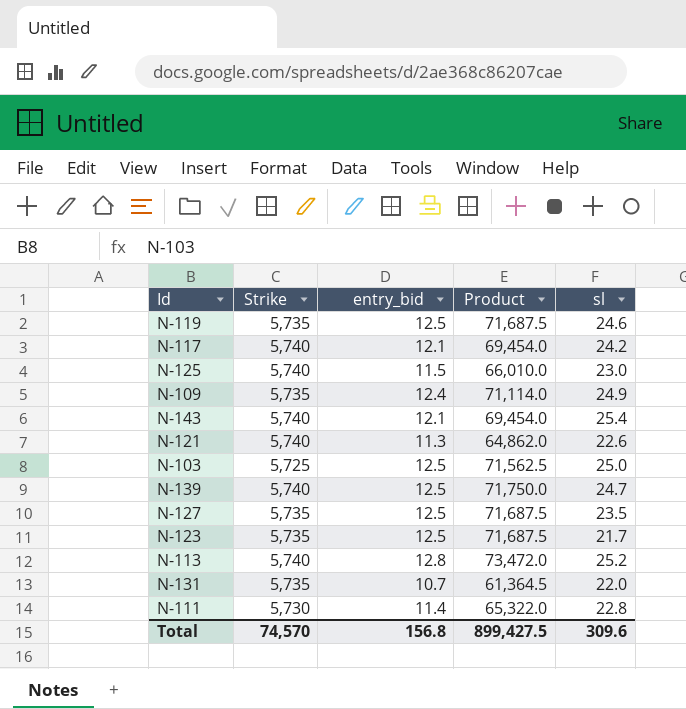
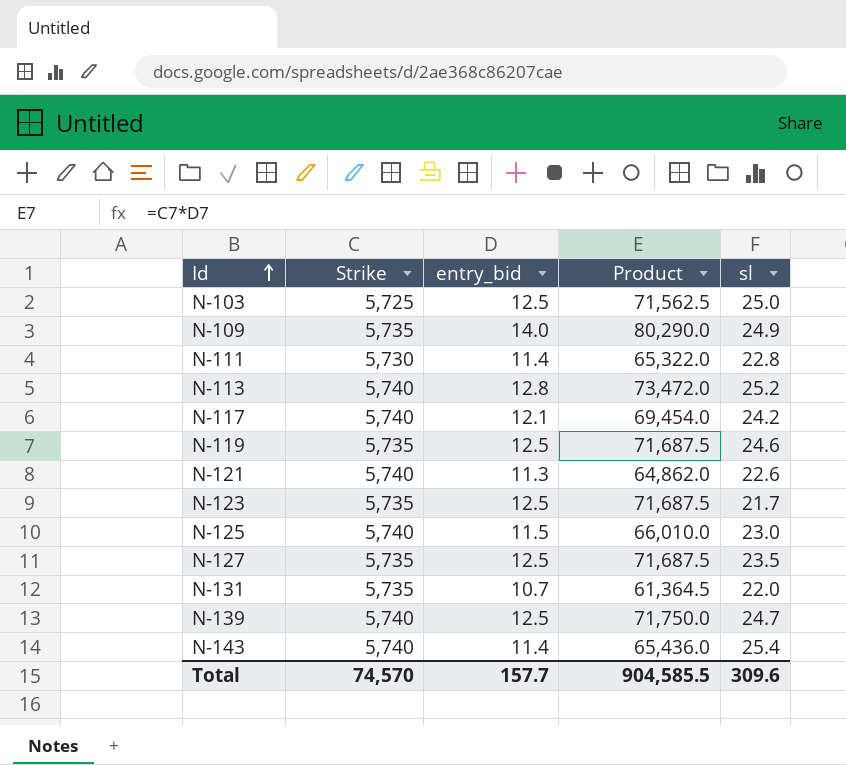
row order: none -> Id ascending
N-109 | entry_bid: 12.4 -> 14.0
N-109 | Product: 71,114.0 -> 80,290.0
N-143 | entry_bid: 12.1 -> 11.4
N-143 | Product: 69,454.0 -> 65,436.0
Total | entry_bid: 156.8 -> 157.7
Total | Product: 899,427.5 -> 904,585.5

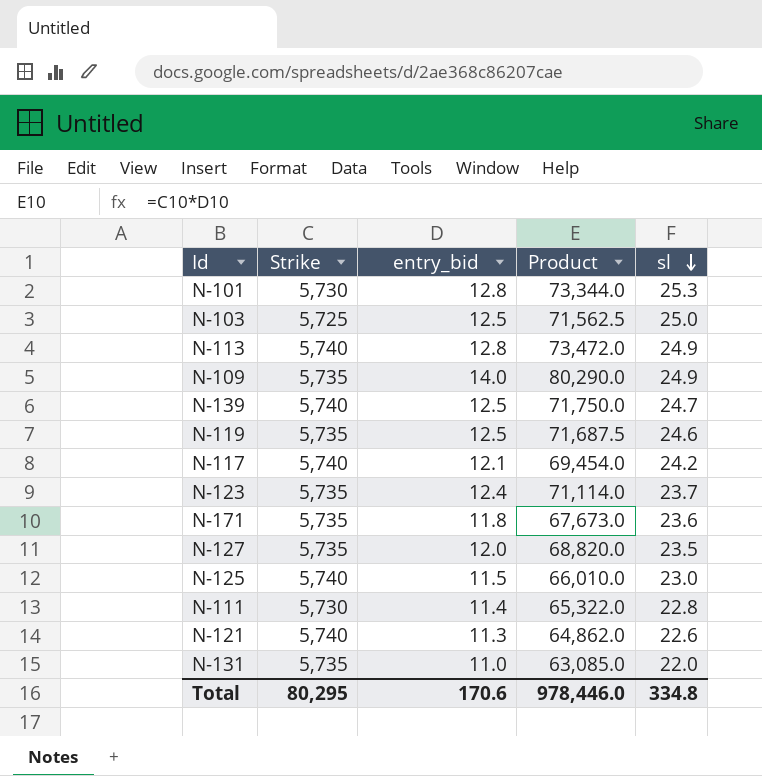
row order: Id ascending -> sl descending
row N-143: 5,740 | 11.4 | 65,436.0 | 25.4 -> none
row N-101: none -> 5,730 | 12.8 | 73,344.0 | 25.3
N-113 | sl: 25.2 -> 24.9
N-123 | entry_bid: 12.5 -> 12.4
N-123 | Product: 71,687.5 -> 71,114.0
N-123 | sl: 21.7 -> 23.7
row N-171: none -> 5,735 | 11.8 | 67,673.0 | 23.6
N-127 | entry_bid: 12.5 -> 12.0
N-127 | Product: 71,687.5 -> 68,820.0
N-131 | entry_bid: 10.7 -> 11.0
N-131 | Product: 61,364.5 -> 63,085.0
Total | Strike: 74,570 -> 80,295
Total | entry_bid: 157.7 -> 170.6
Total | Product: 904,585.5 -> 978,446.0
Total | sl: 309.6 -> 334.8

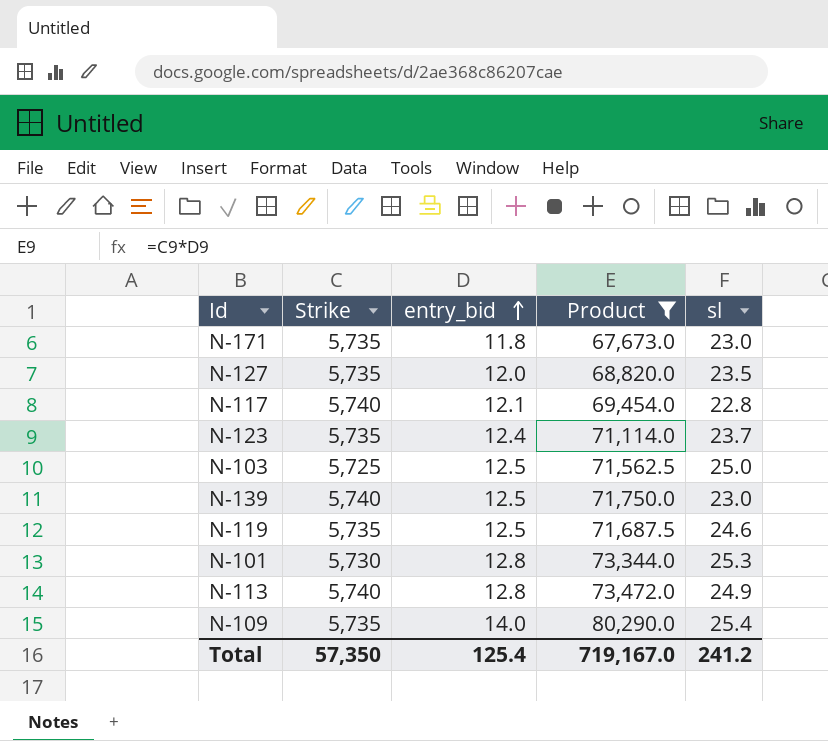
filter: none -> Product >= 67,673.0
row order: sl descending -> entry_bid ascending
N-171 | sl: 23.6 -> 23.0
N-117 | sl: 24.2 -> 22.8
N-139 | sl: 24.7 -> 23.0
N-109 | sl: 24.9 -> 25.4
Total | Strike: 80,295 -> 57,350
Total | entry_bid: 170.6 -> 125.4
Total | Product: 978,446.0 -> 719,167.0
Total | sl: 334.8 -> 241.2

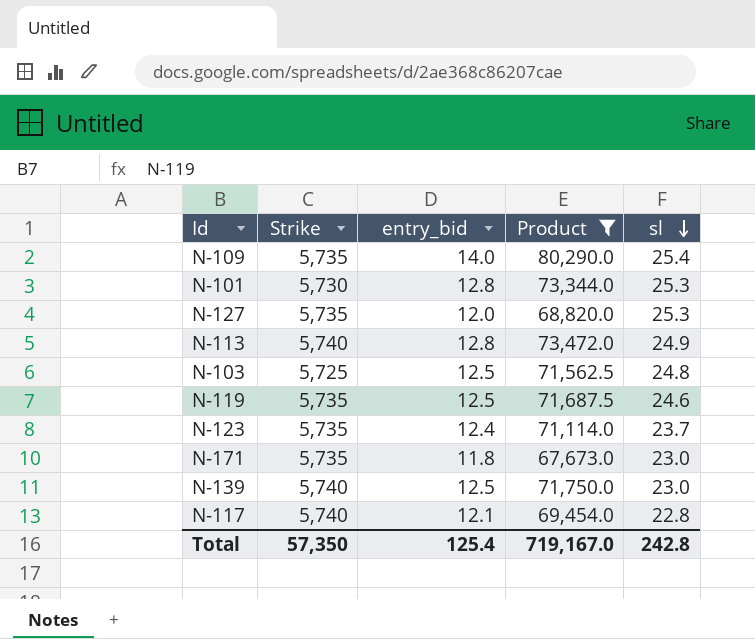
row order: entry_bid ascending -> sl descending
N-127 | sl: 23.5 -> 25.3
N-103 | sl: 25.0 -> 24.8
Total | sl: 241.2 -> 242.8

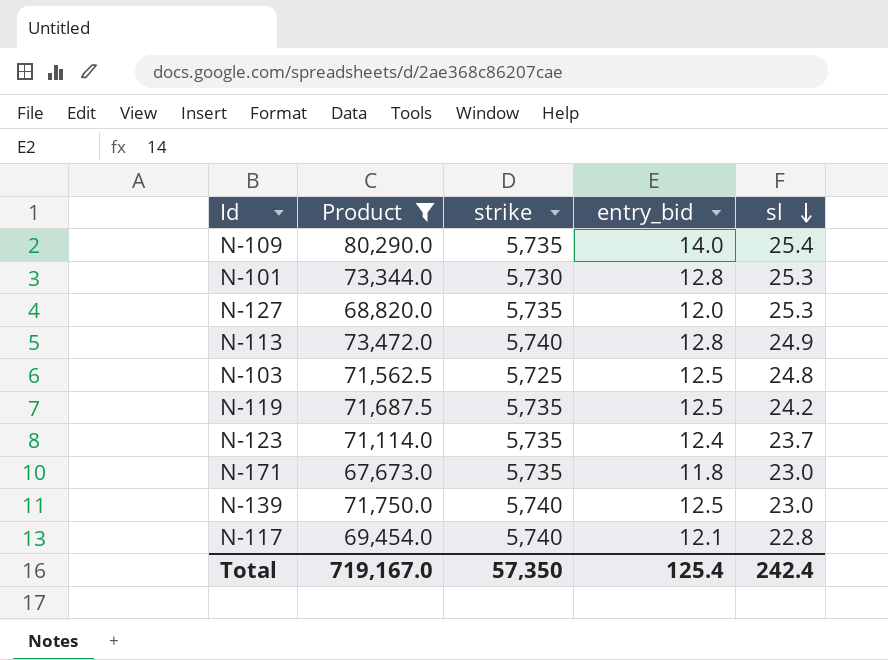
column Product | position: 4 -> 2
column name: Strike -> strike
N-119 | sl: 24.6 -> 24.2
Total | sl: 242.8 -> 242.4

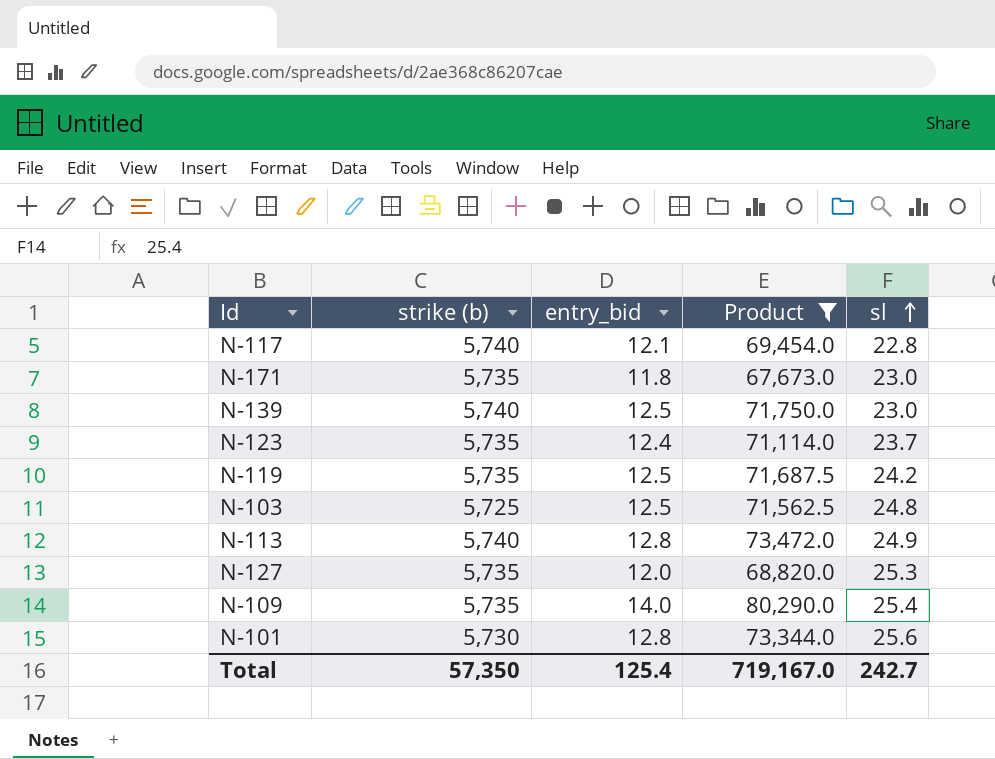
row order: sl descending -> sl ascending
column name: strike -> strike (b)
column Product | position: 2 -> 4
N-101 | sl: 25.3 -> 25.6
Total | sl: 242.4 -> 242.7

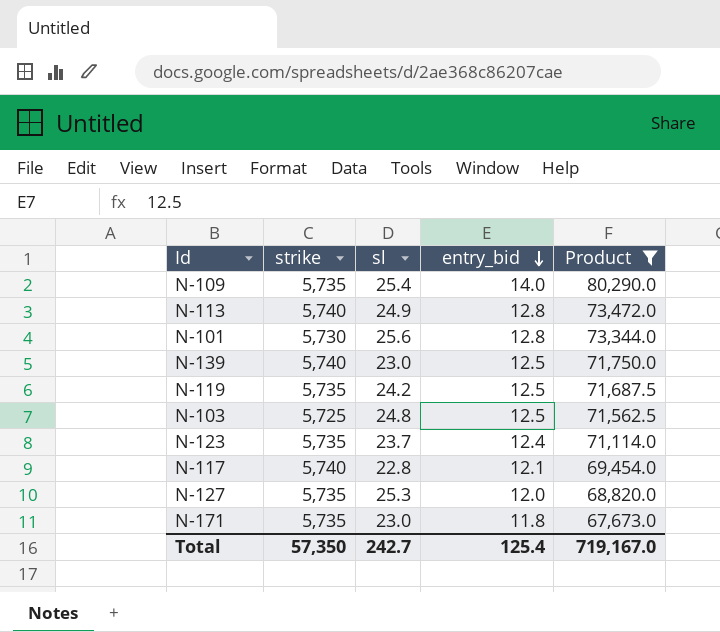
row order: sl ascending -> entry_bid descending
column name: strike (b) -> strike
column sl | position: 5 -> 3

